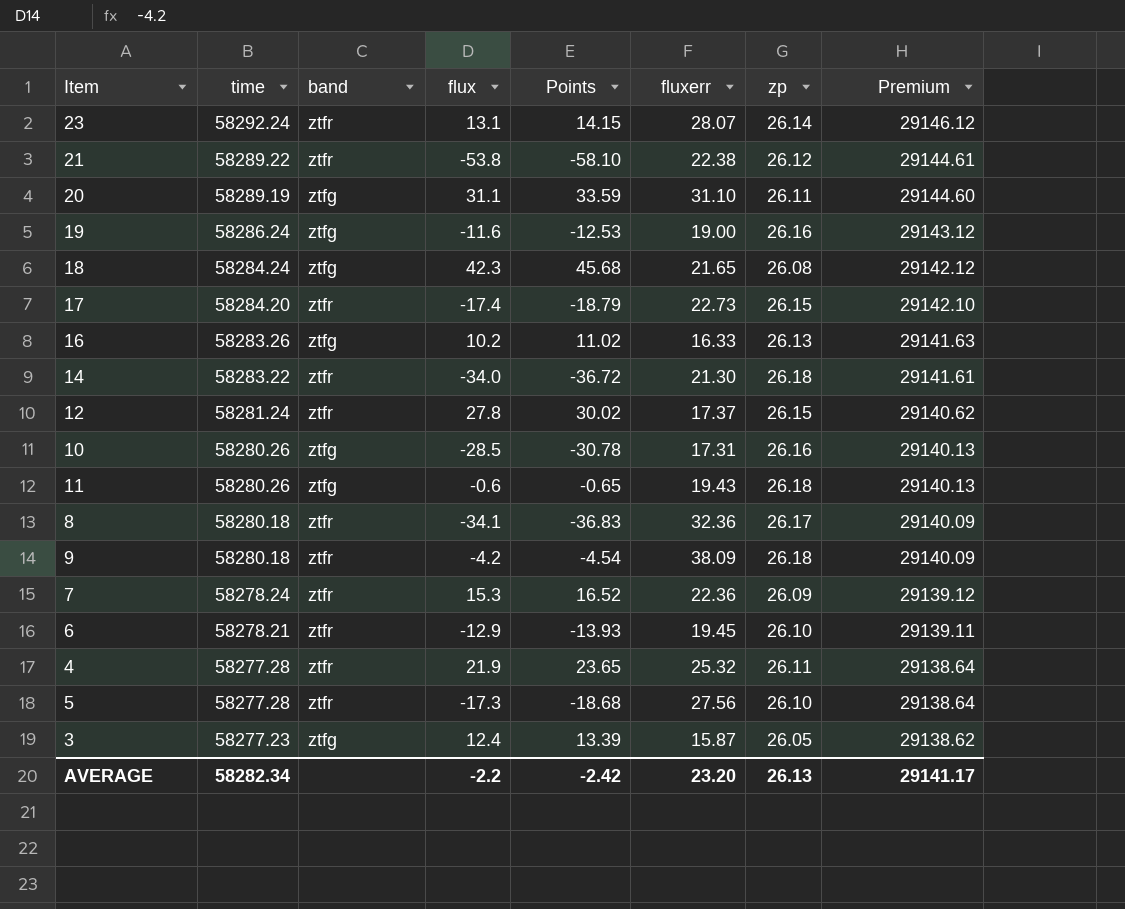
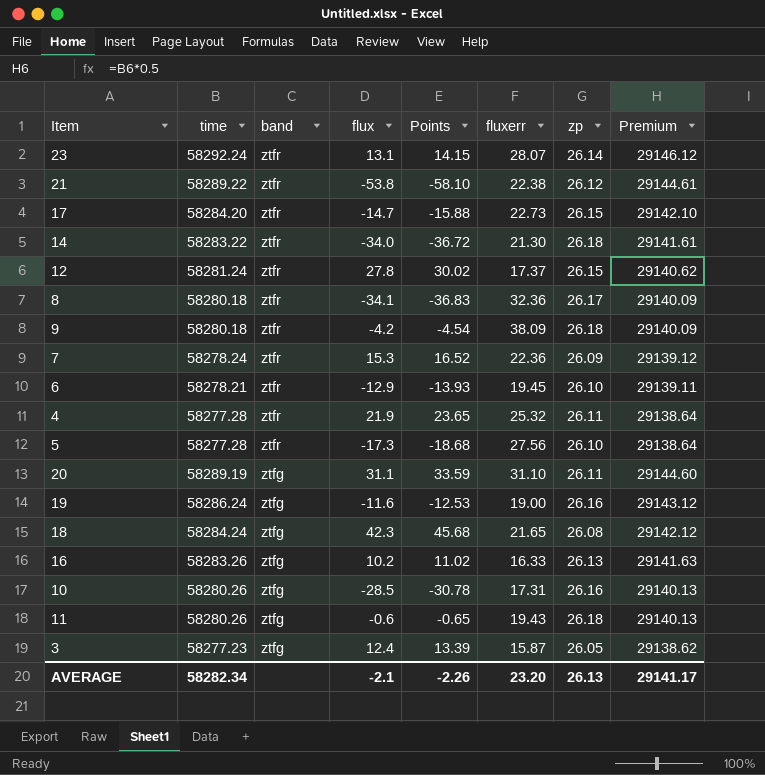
row order: time descending -> band descending
17 | flux: -17.4 -> -14.7
17 | Points: -18.79 -> -15.88
AVERAGE | flux: -2.2 -> -2.1
AVERAGE | Points: -2.42 -> -2.26

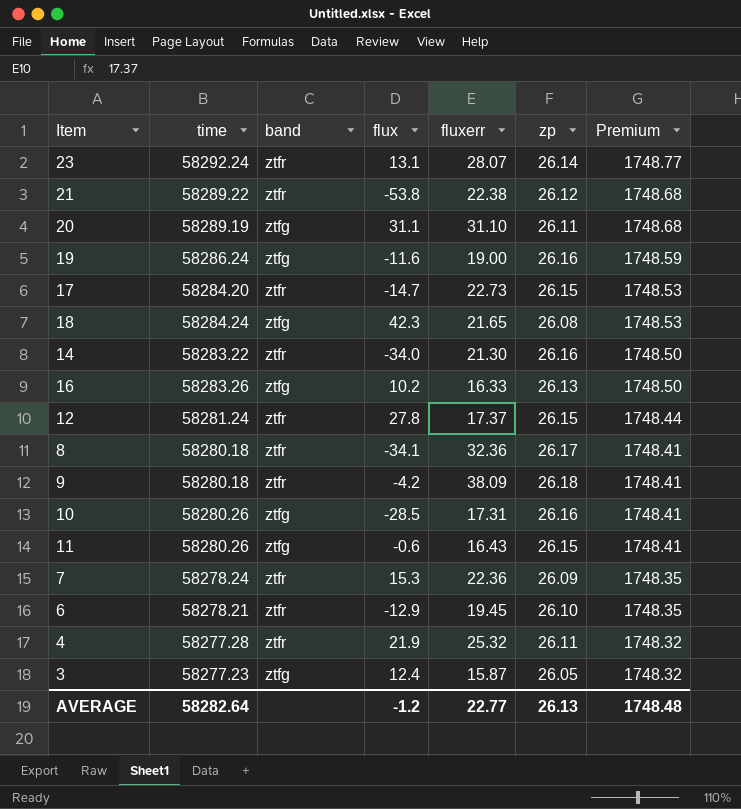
row order: band descending -> Premium descending
column Points | formula: [flux] * 1.08 -> none
column Premium | formula: [time] * 0.5 -> [time] * 0.03
row 5: 58277.28 | ztfr | -17.3 | -18.68 | 27.56 | 26.10 | 29138.64 -> none
14 | zp: 26.18 -> 26.16
11 | fluxerr: 19.43 -> 16.43
11 | zp: 26.18 -> 26.15
AVERAGE | time: 58282.34 -> 58282.64
AVERAGE | flux: -2.1 -> -1.2
AVERAGE | fluxerr: 23.20 -> 22.77
AVERAGE | Premium: 29141.17 -> 1748.48

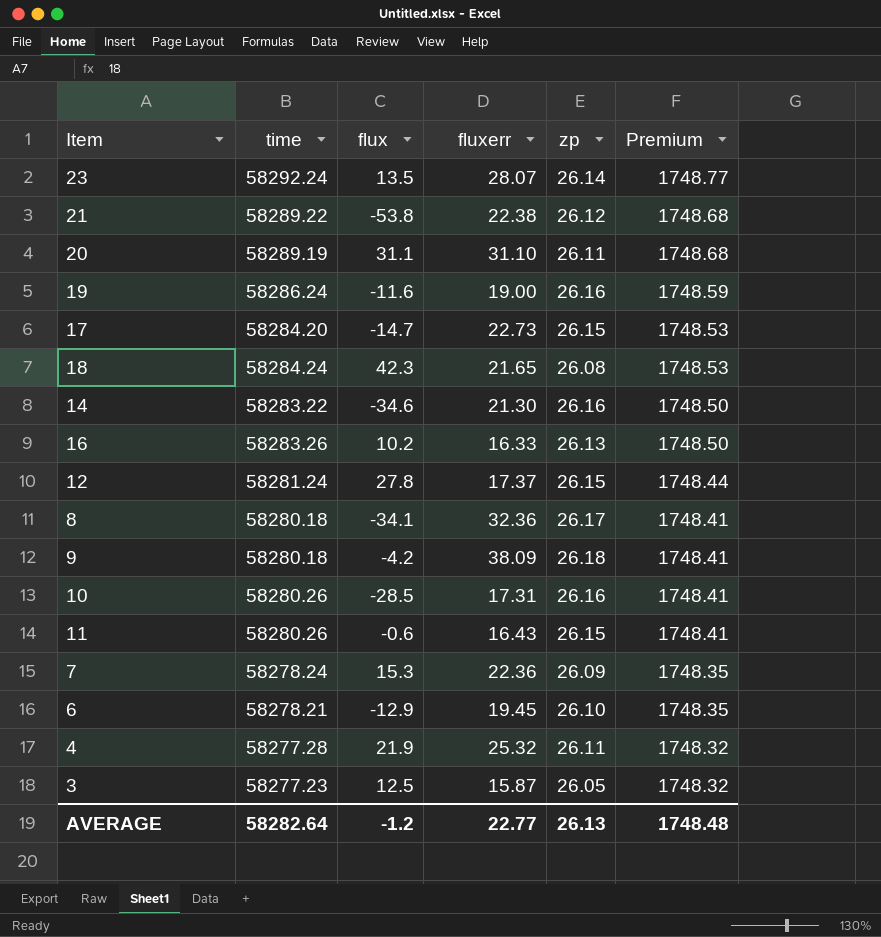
column band | position: 3 -> none
23 | flux: 13.1 -> 13.5
14 | flux: -34.0 -> -34.6
3 | flux: 12.4 -> 12.5

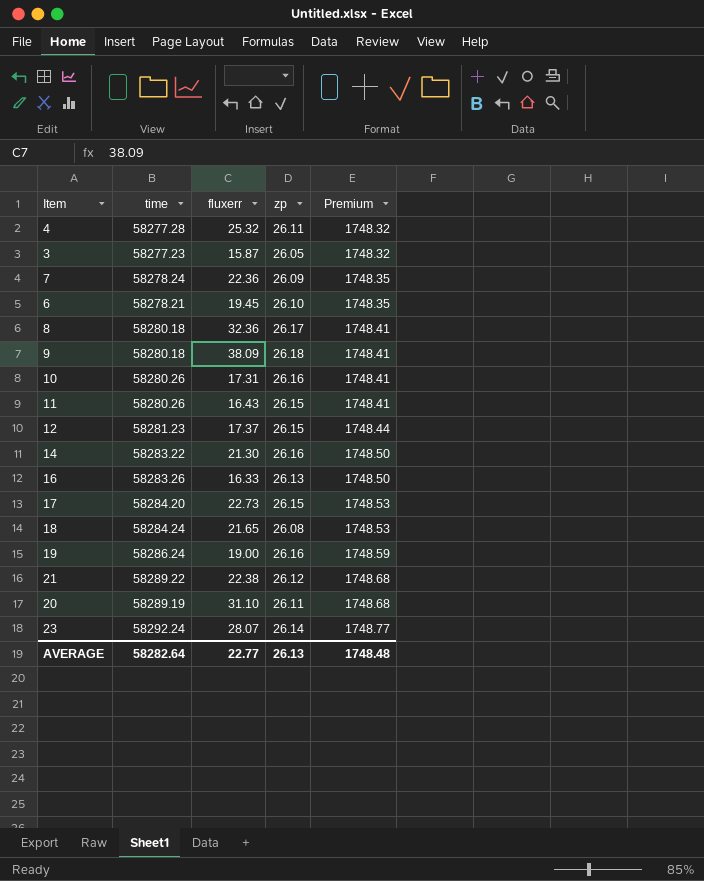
row order: Premium descending -> Premium ascending
column flux | position: 3 -> none
12 | time: 58281.24 -> 58281.23

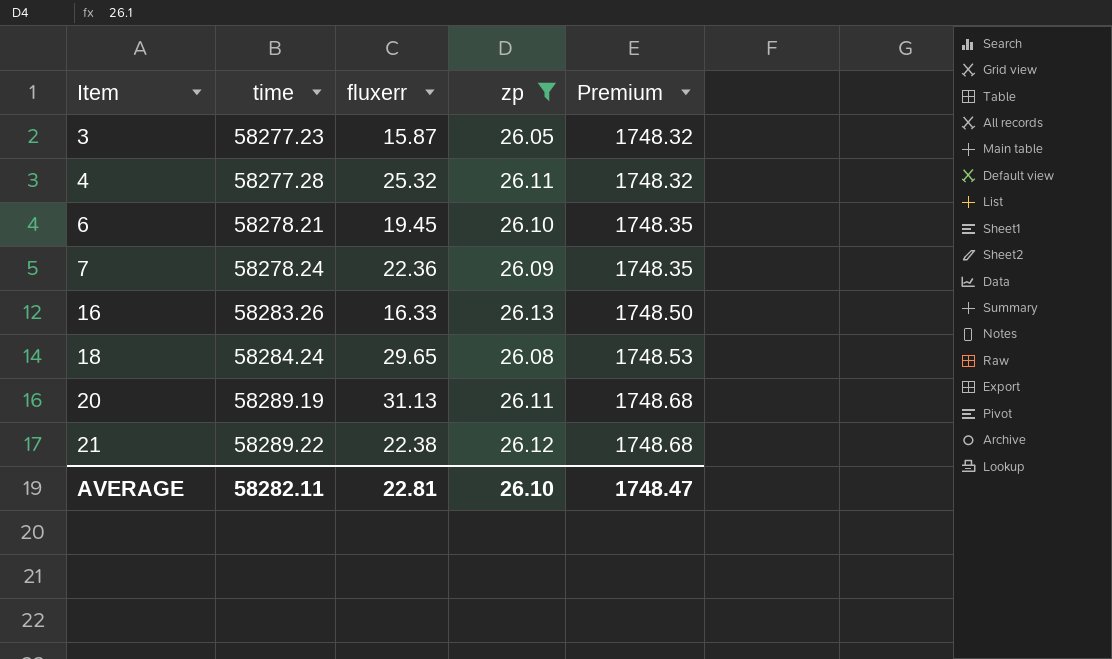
filter: none -> zp <= 26.13
row order: Premium ascending -> Item ascending
18 | fluxerr: 21.65 -> 29.65
20 | fluxerr: 31.10 -> 31.13
AVERAGE | time: 58282.64 -> 58282.11
AVERAGE | fluxerr: 22.77 -> 22.81
AVERAGE | zp: 26.13 -> 26.10
AVERAGE | Premium: 1748.48 -> 1748.47

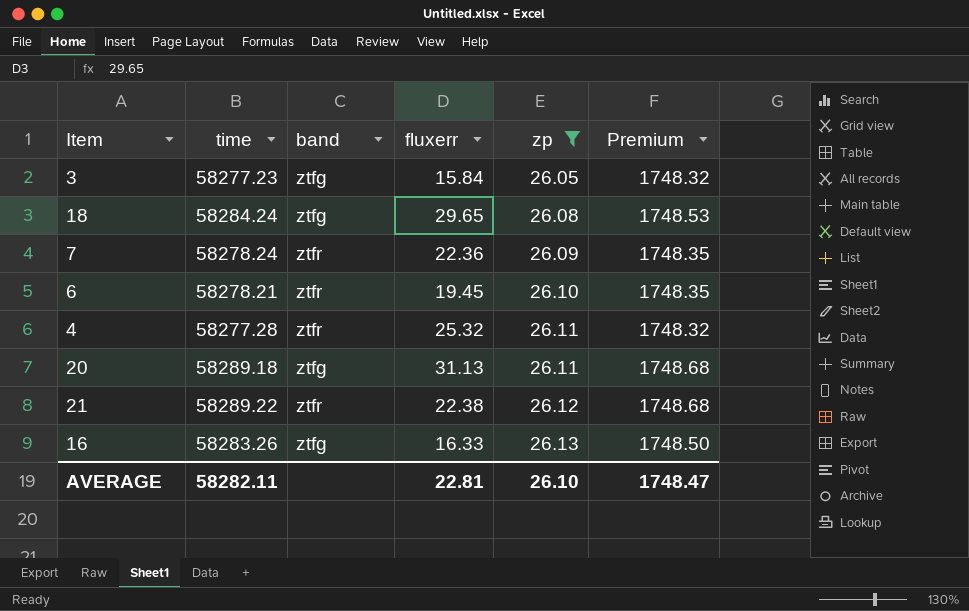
row order: Item ascending -> zp ascending
column band | position: none -> 3
3 | fluxerr: 15.87 -> 15.84
20 | time: 58289.19 -> 58289.18

